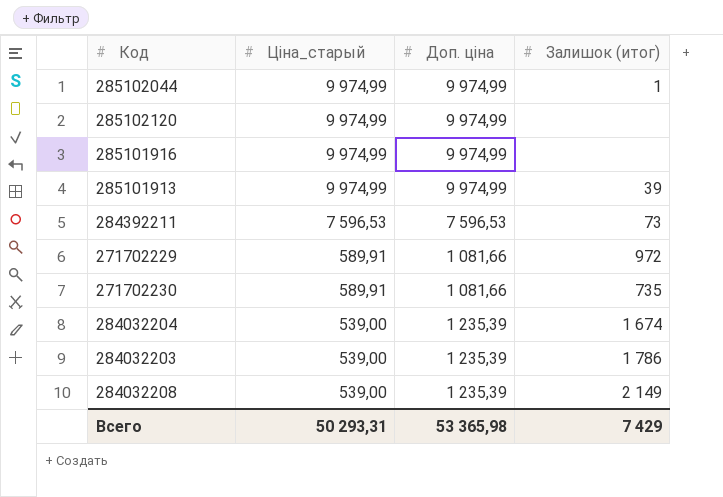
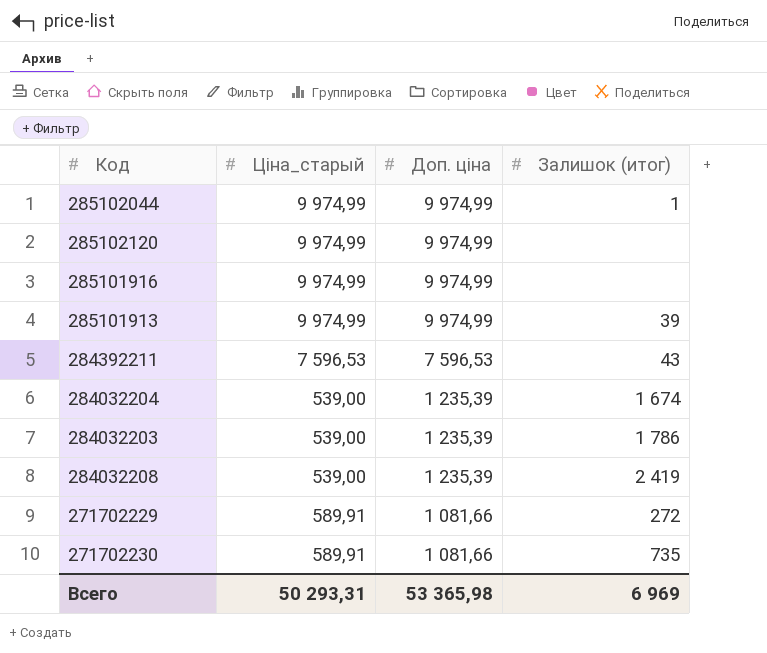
row order: Ціна_старый descending -> Доп. ціна descending
284392211 | Залишок (итог): 73 -> 43
284032208 | Залишок (итог): 2 149 -> 2 419
271702229 | Залишок (итог): 972 -> 272
Всего | Залишок (итог): 7 429 -> 6 969

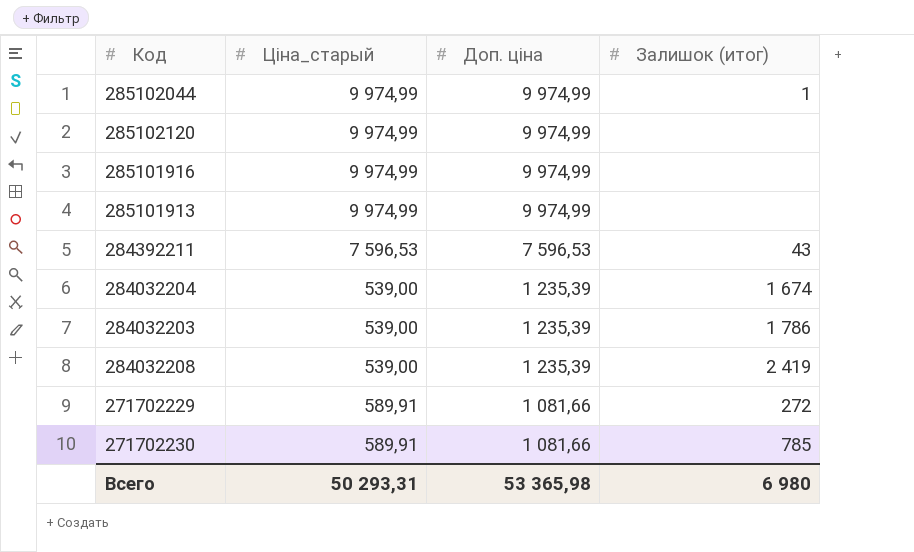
285101913 | Залишок (итог): 39 -> none
271702230 | Залишок (итог): 735 -> 785
Всего | Залишок (итог): 6 969 -> 6 980

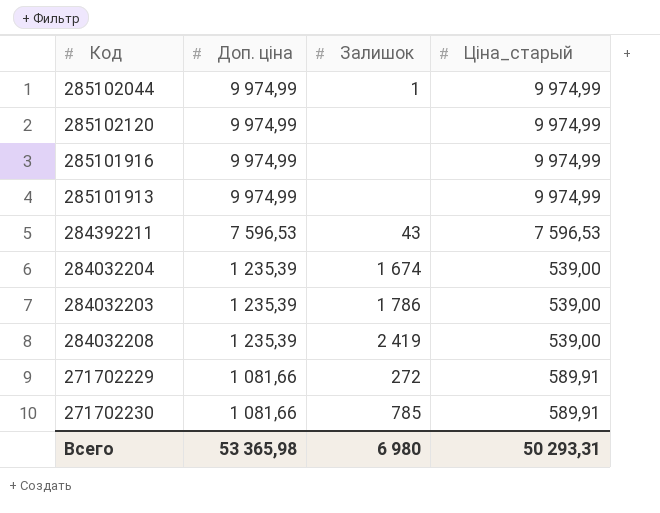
column name: Залишок (итог) -> Залишок
column Ціна_старый | position: 2 -> 4

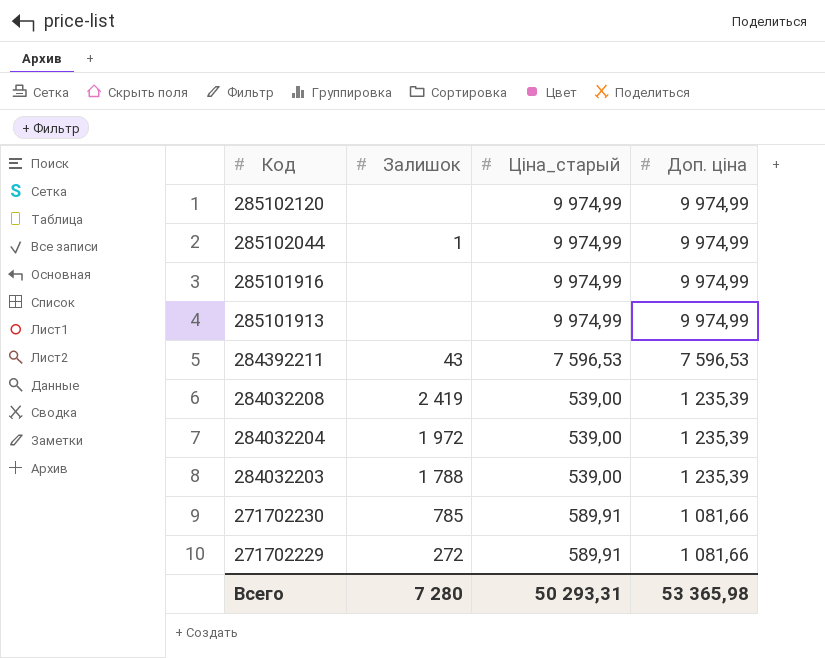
row order: Доп. ціна descending -> Код descending
column Доп. ціна | position: 2 -> 4
284032204 | Залишок: 1 674 -> 1 972
284032203 | Залишок: 1 786 -> 1 788
Всего | Залишок: 6 980 -> 7 280

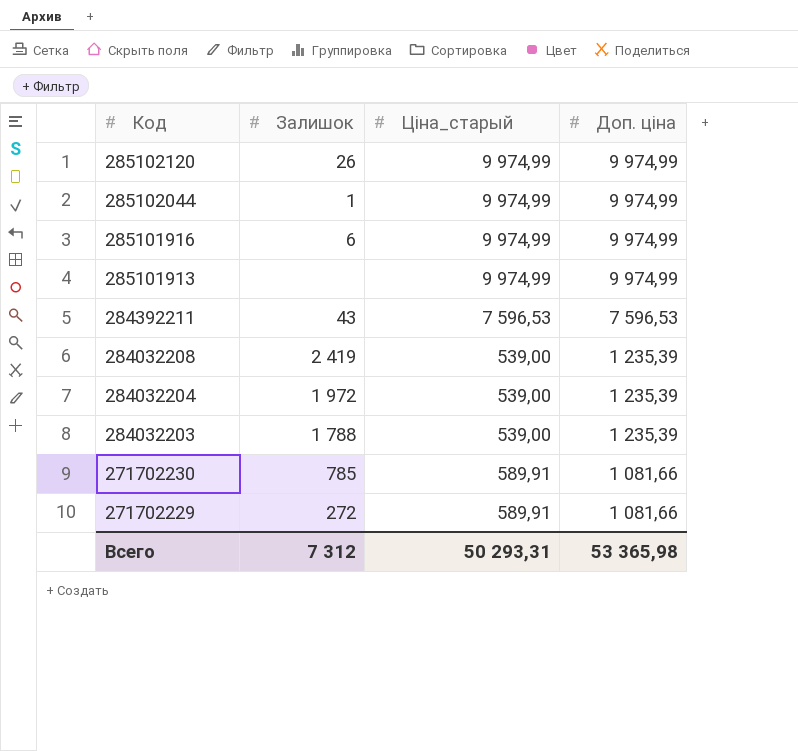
285102120 | Залишок: none -> 26
285101916 | Залишок: none -> 6
Всего | Залишок: 7 280 -> 7 312

